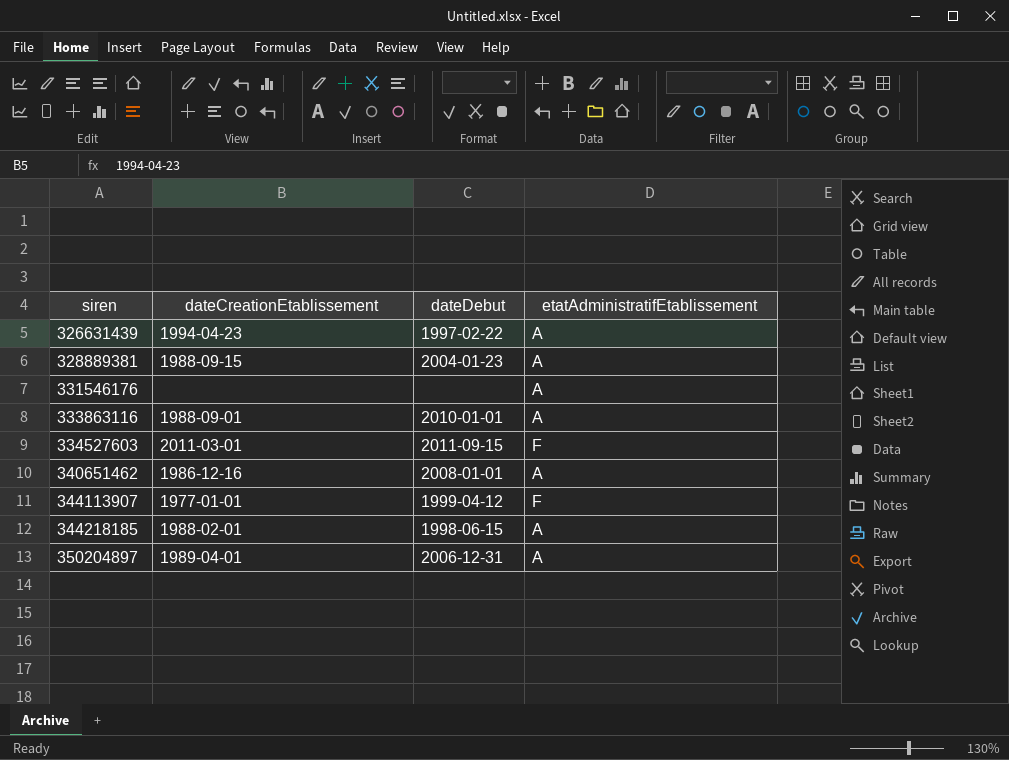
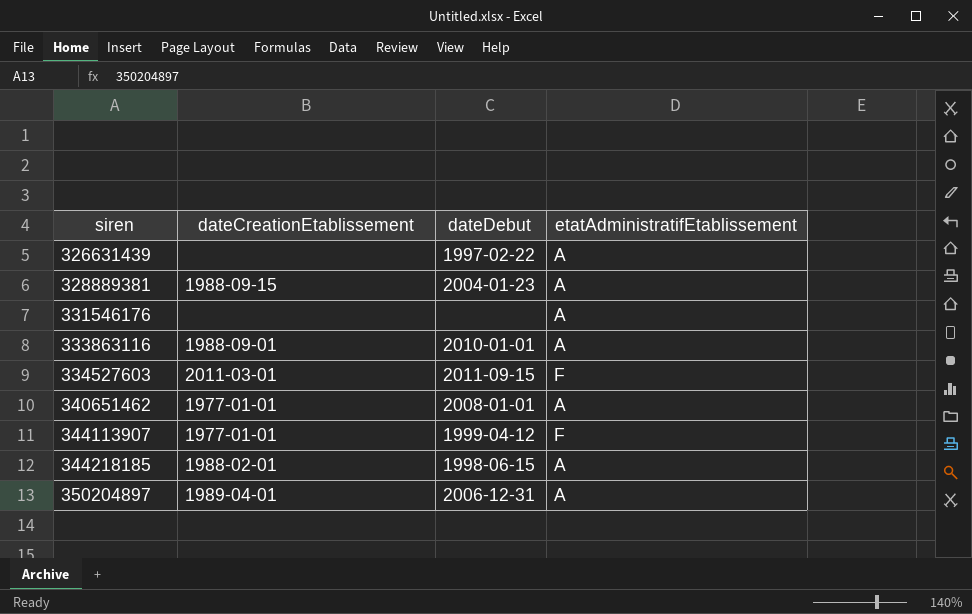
326631439 | dateCreationEtablissement: 1994-04-23 -> none
340651462 | dateCreationEtablissement: 1986-12-16 -> 1977-01-01

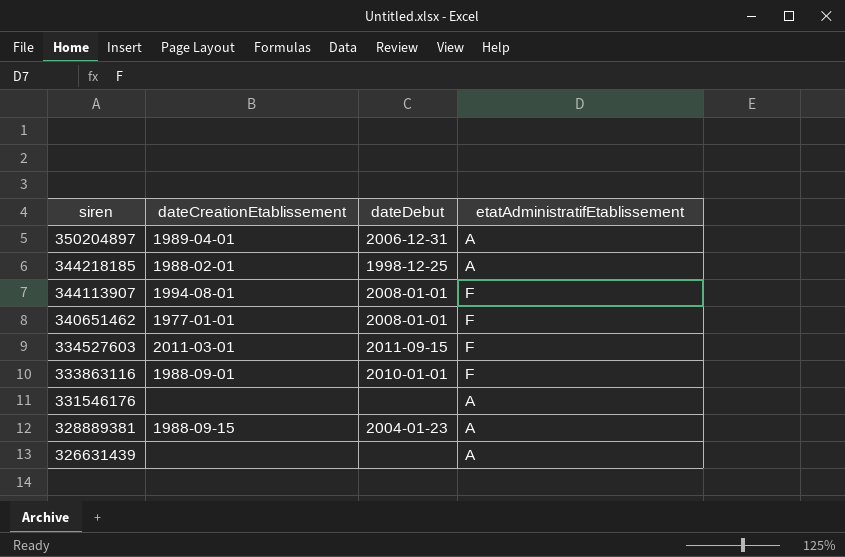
row order: siren ascending -> siren descending
344218185 | dateDebut: 1998-06-15 -> 1998-12-25
344113907 | dateCreationEtablissement: 1977-01-01 -> 1994-08-01
344113907 | dateDebut: 1999-04-12 -> 2008-01-01
340651462 | etatAdministratifEtablissement: A -> F
333863116 | etatAdministratifEtablissement: A -> F
326631439 | dateDebut: 1997-02-22 -> none

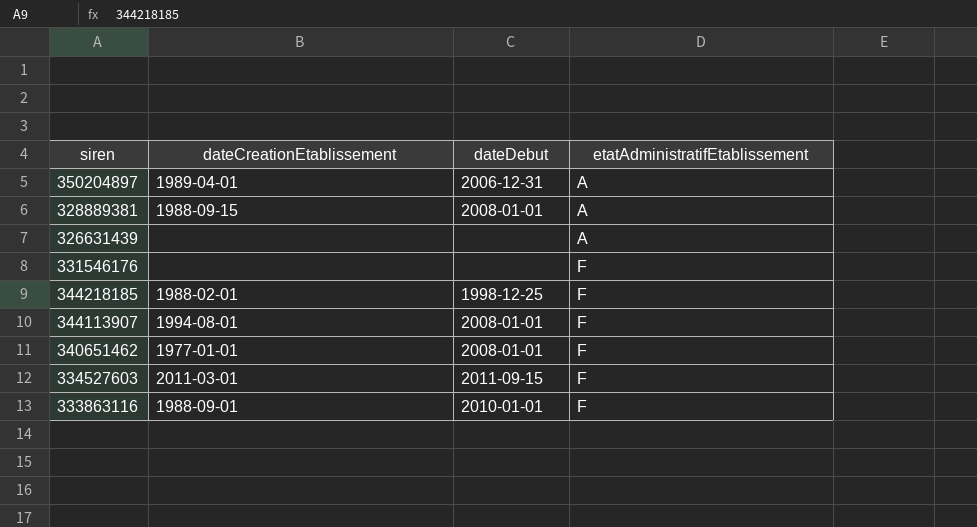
row order: siren descending -> etatAdministratifEtablissement ascending
328889381 | dateDebut: 2004-01-23 -> 2008-01-01
331546176 | etatAdministratifEtablissement: A -> F
344218185 | etatAdministratifEtablissement: A -> F

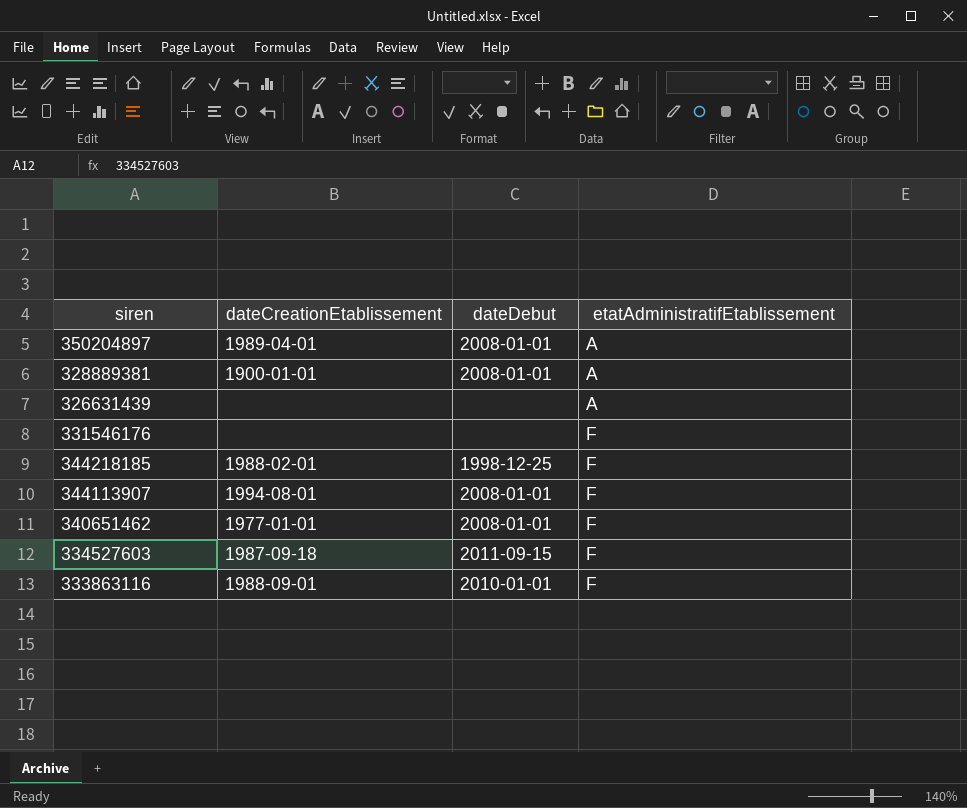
350204897 | dateDebut: 2006-12-31 -> 2008-01-01
328889381 | dateCreationEtablissement: 1988-09-15 -> 1900-01-01
334527603 | dateCreationEtablissement: 2011-03-01 -> 1987-09-18

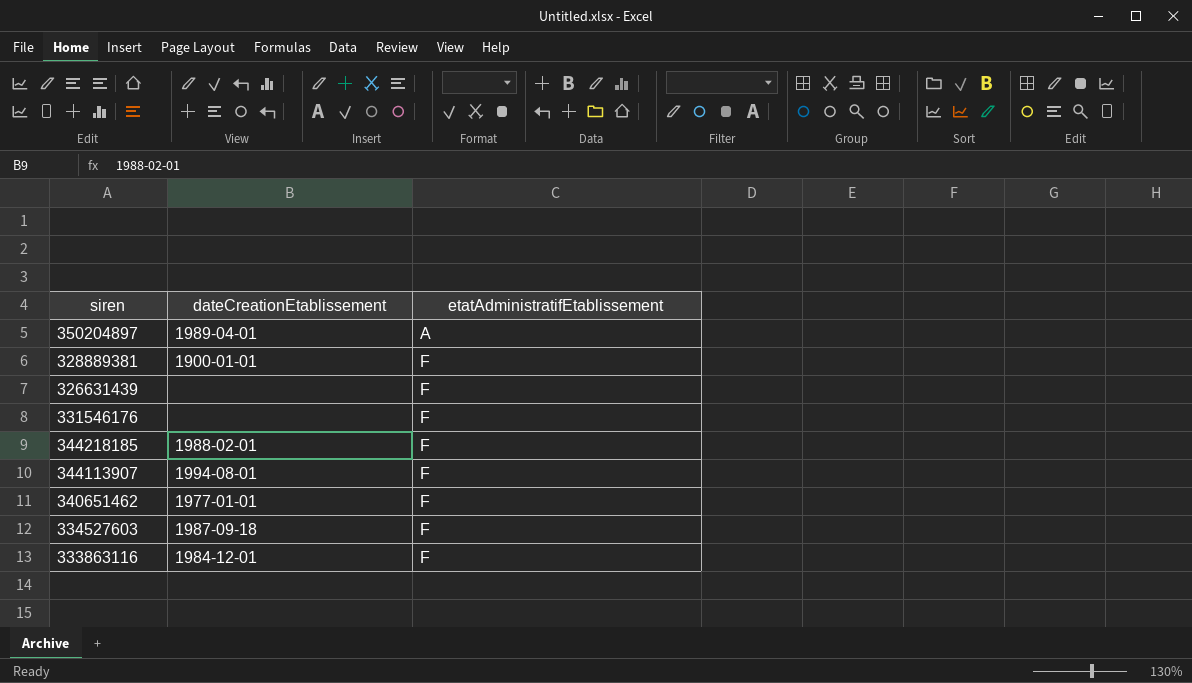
column dateDebut | position: 3 -> none
328889381 | etatAdministratifEtablissement: A -> F
326631439 | etatAdministratifEtablissement: A -> F
333863116 | dateCreationEtablissement: 1988-09-01 -> 1984-12-01

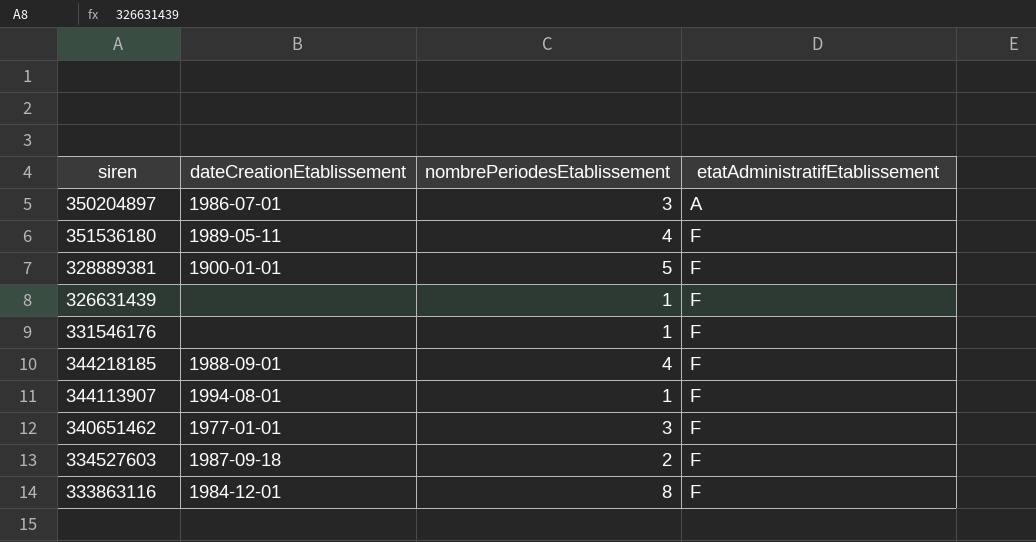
column nombrePeriodesEtablissement | position: none -> 3
350204897 | dateCreationEtablissement: 1989-04-01 -> 1986-07-01
row 351536180: none -> 1989-05-11 | 4 | F
344218185 | dateCreationEtablissement: 1988-02-01 -> 1988-09-01

